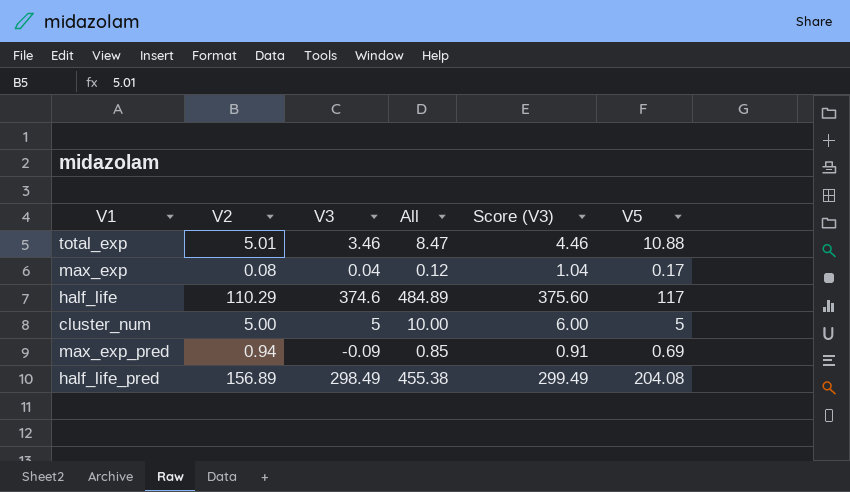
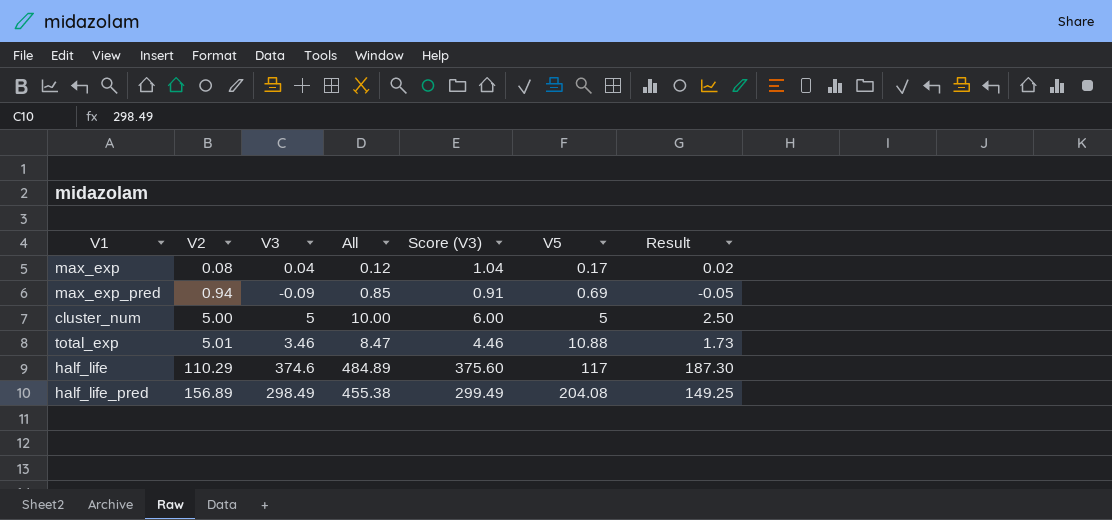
row order: none -> V2 ascending
column Result | formula: none -> [V3] * 0.5

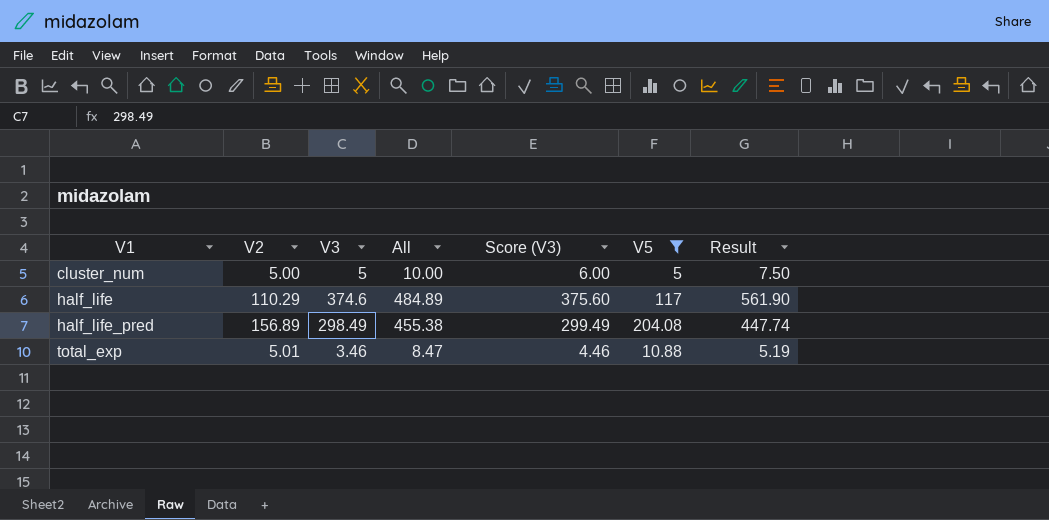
filter: none -> V5 >= 5
row order: V2 ascending -> V1 ascending
column Result | formula: [V3] * 0.5 -> [V3] * 1.5

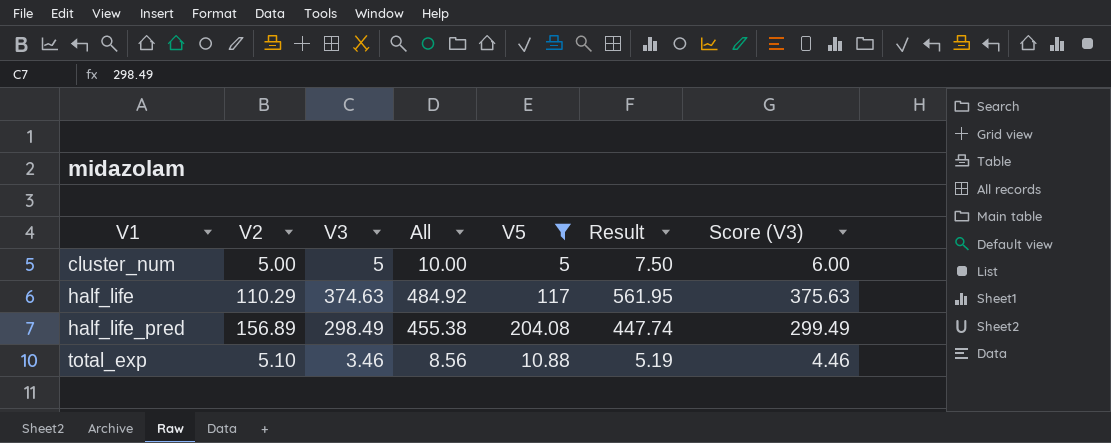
column Score (V3) | position: 5 -> 7
half_life | V3: 374.6 -> 374.63
half_life | All: 484.89 -> 484.92
half_life | Result: 561.90 -> 561.95
half_life | Score (V3): 375.60 -> 375.63
total_exp | V2: 5.01 -> 5.10
total_exp | All: 8.47 -> 8.56

